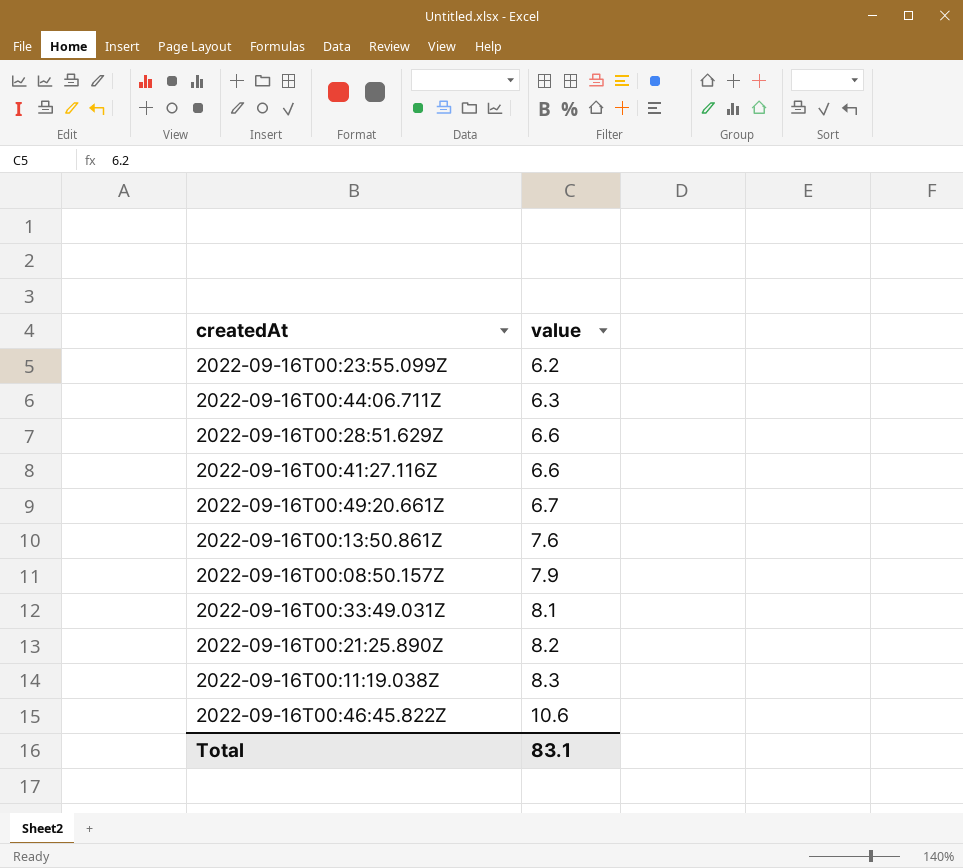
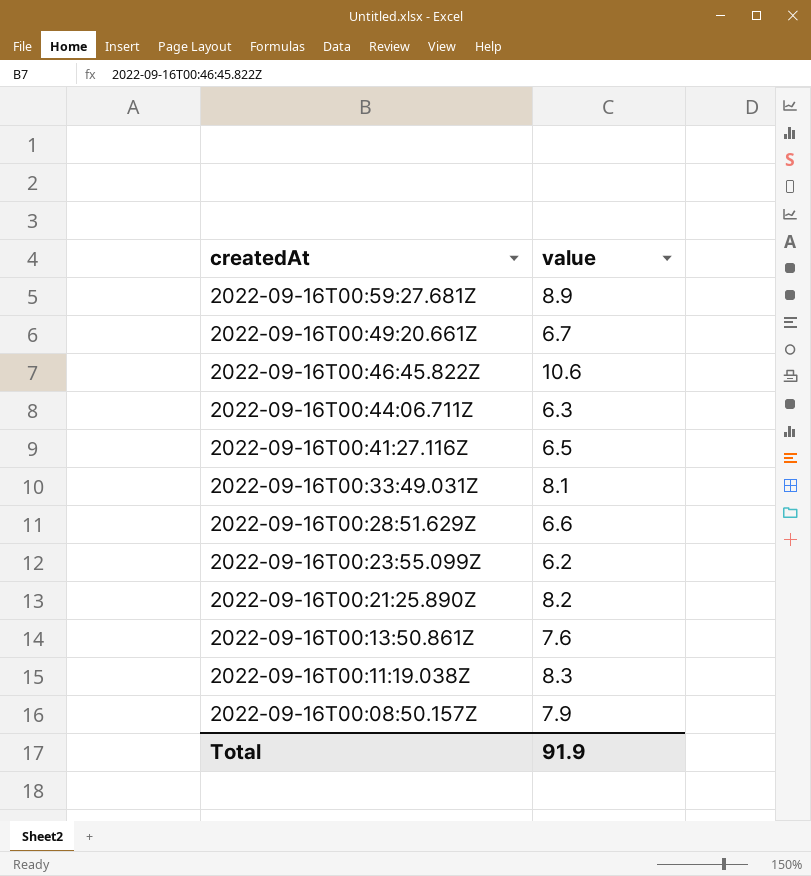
row order: value ascending -> createdAt descending
row 2022-09-16T00:59:27.681Z: none -> 8.9
2022-09-16T00:41:27.116Z | value: 6.6 -> 6.5
Total | value: 83.1 -> 91.9

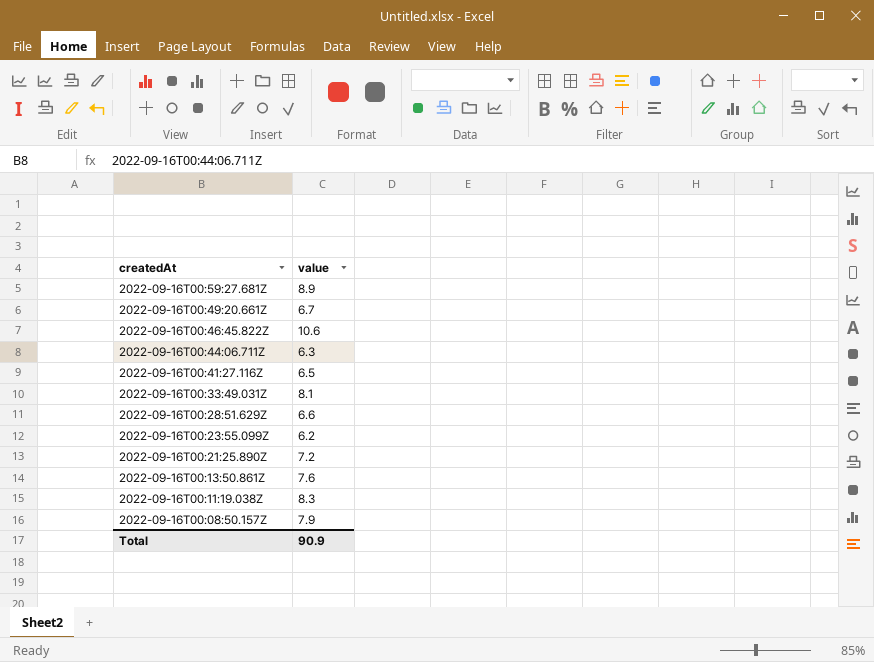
2022-09-16T00:21:25.890Z | value: 8.2 -> 7.2
Total | value: 91.9 -> 90.9

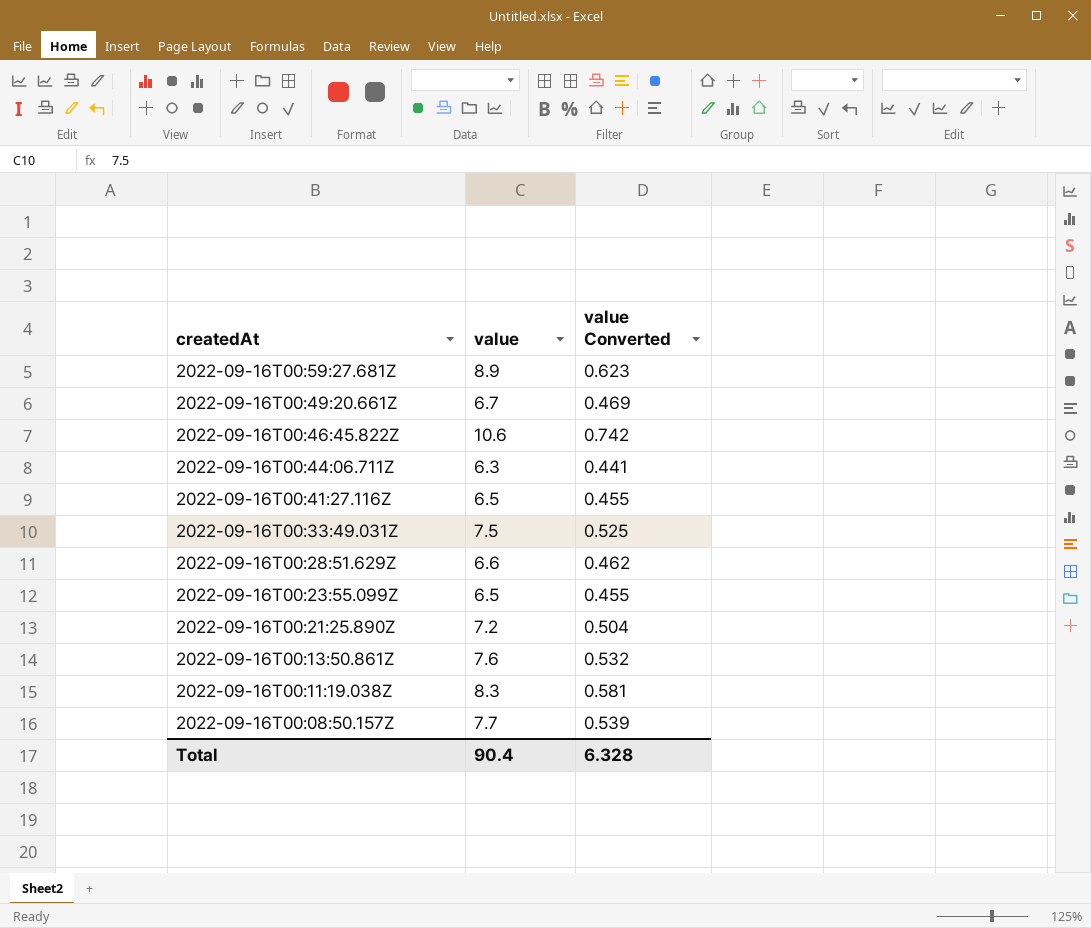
column value Converted | formula: none -> [value] * 0.07
2022-09-16T00:33:49.031Z | value: 8.1 -> 7.5
2022-09-16T00:23:55.099Z | value: 6.2 -> 6.5
2022-09-16T00:08:50.157Z | value: 7.9 -> 7.7
Total | value: 90.9 -> 90.4

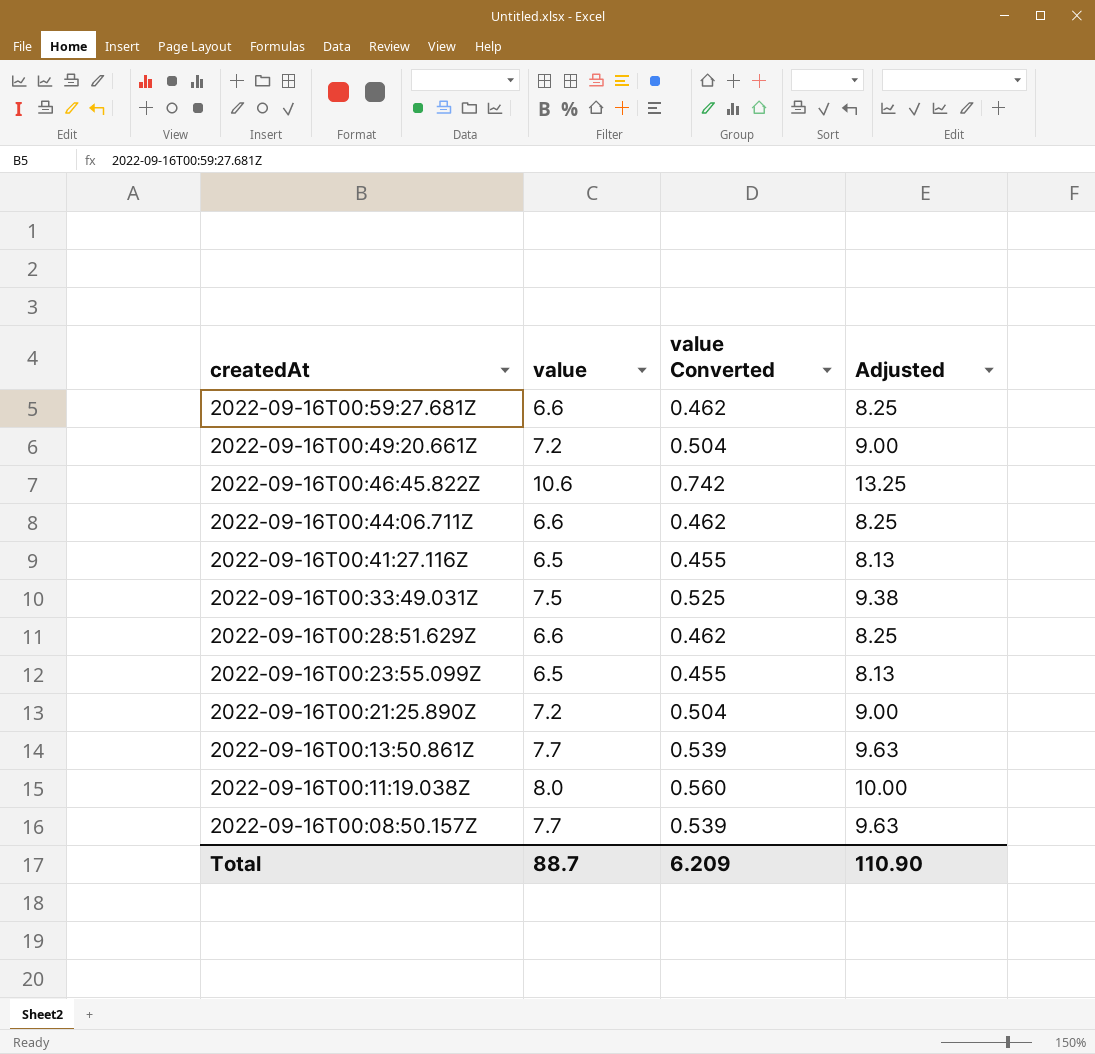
column Adjusted | formula: none -> [value] * 1.25
2022-09-16T00:59:27.681Z | value: 8.9 -> 6.6
2022-09-16T00:59:27.681Z | value Converted: 0.623 -> 0.462
2022-09-16T00:49:20.661Z | value: 6.7 -> 7.2
2022-09-16T00:49:20.661Z | value Converted: 0.469 -> 0.504
2022-09-16T00:44:06.711Z | value: 6.3 -> 6.6
2022-09-16T00:44:06.711Z | value Converted: 0.441 -> 0.462
2022-09-16T00:13:50.861Z | value: 7.6 -> 7.7
2022-09-16T00:13:50.861Z | value Converted: 0.532 -> 0.539
2022-09-16T00:11:19.038Z | value: 8.3 -> 8.0
2022-09-16T00:11:19.038Z | value Converted: 0.581 -> 0.560
Total | value: 90.4 -> 88.7
Total | value Converted: 6.328 -> 6.209

